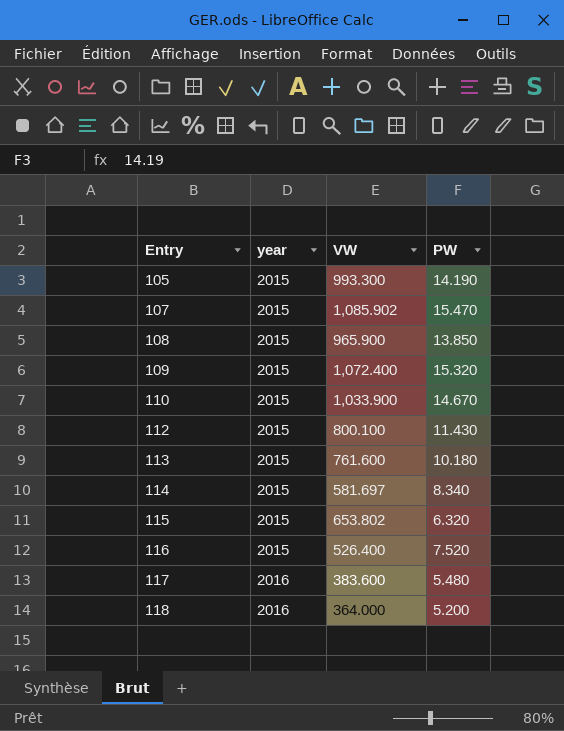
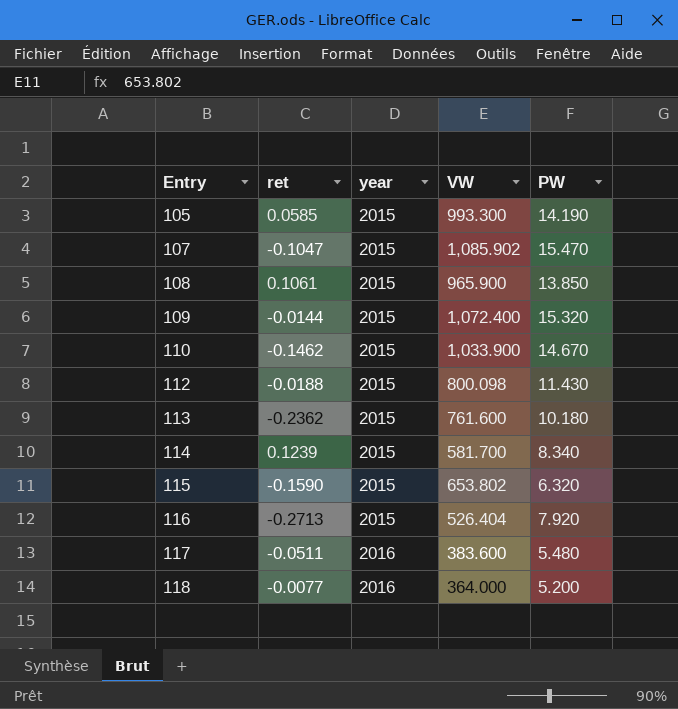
column ret | position: none -> 2
112 | VW: 800.100 -> 800.098
114 | VW: 581.697 -> 581.700
116 | VW: 526.400 -> 526.404
116 | PW: 7.520 -> 7.920

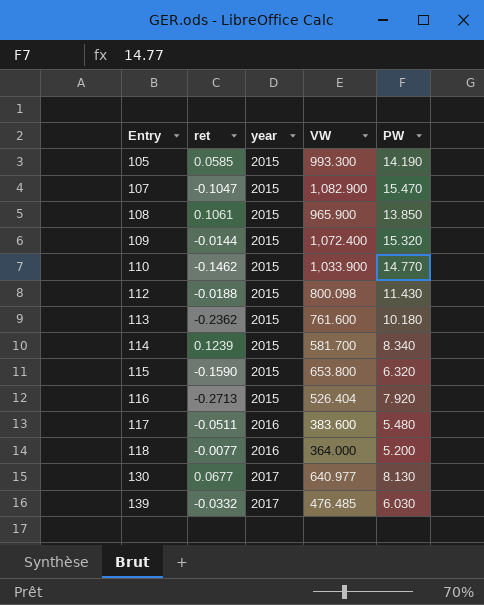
107 | VW: 1,085.902 -> 1,082.900
110 | PW: 14.670 -> 14.770
115 | VW: 653.802 -> 653.800
row 130: none -> 0.0677 | 2017 | 640.977 | 8.130
row 139: none -> -0.0332 | 2017 | 476.485 | 6.030

